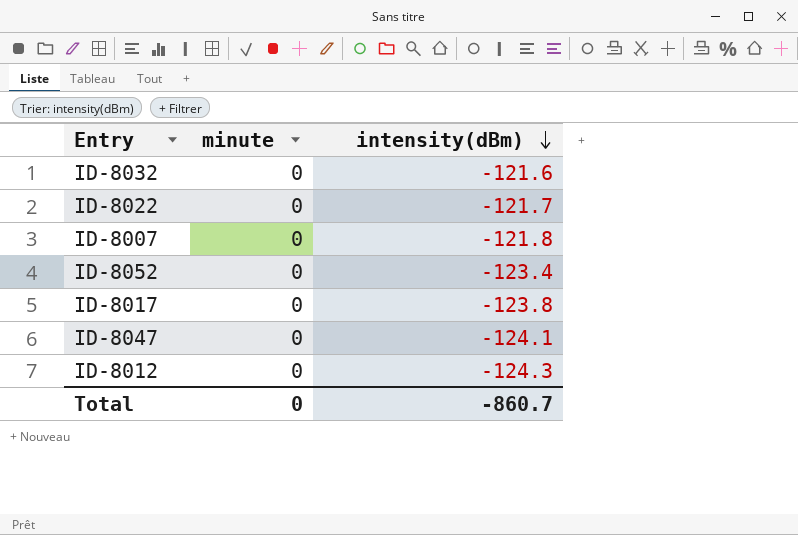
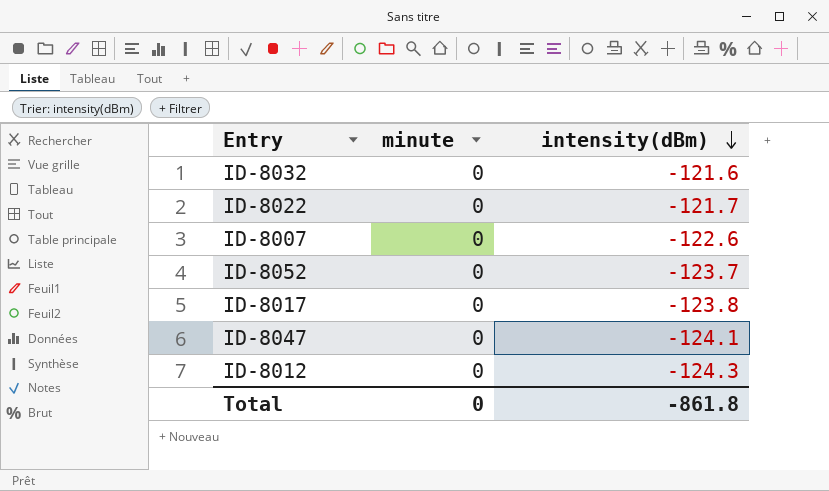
ID-8007 | intensity(dBm): -121.8 -> -122.6
ID-8052 | intensity(dBm): -123.4 -> -123.7
Total | intensity(dBm): -860.7 -> -861.8

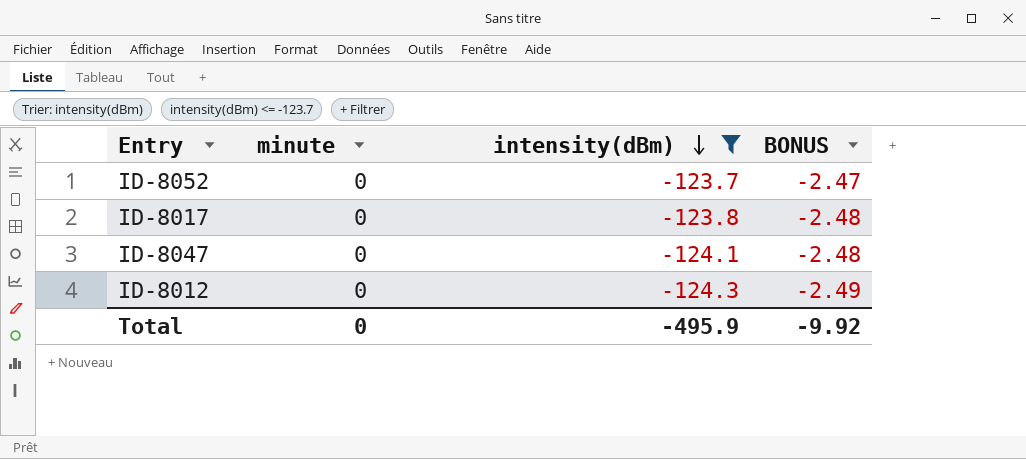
filter: none -> intensity(dBm) <= -123.7
column BONUS | formula: none -> [intensity(dBm)] * 0.02
Total | intensity(dBm): -861.8 -> -495.9

